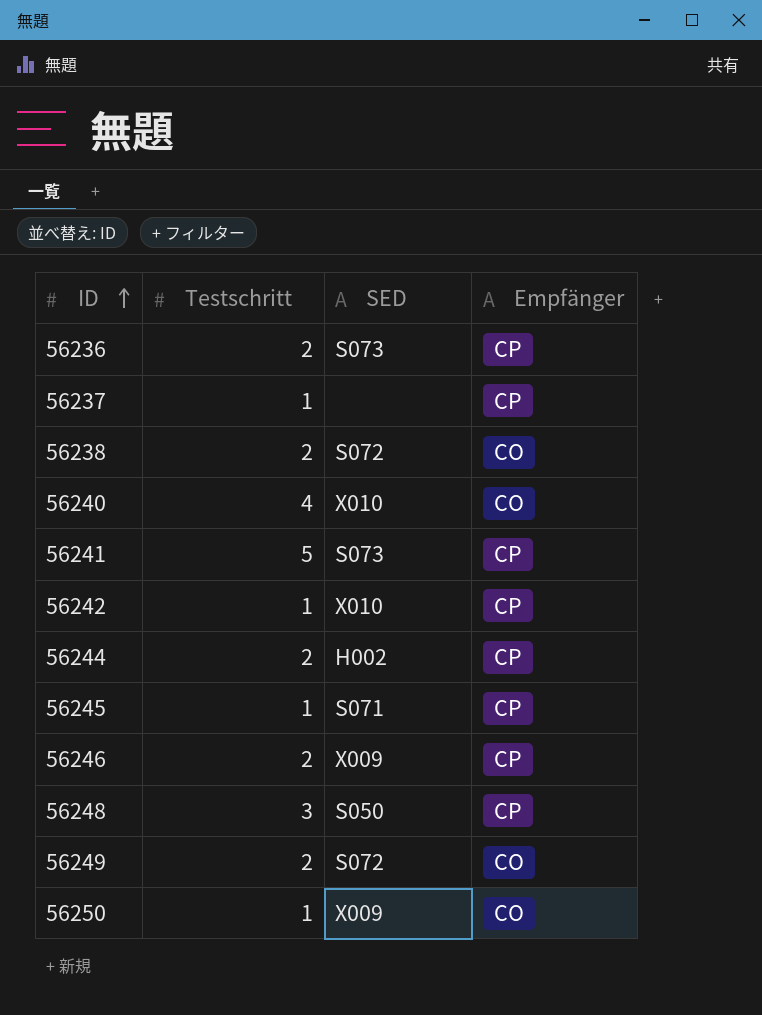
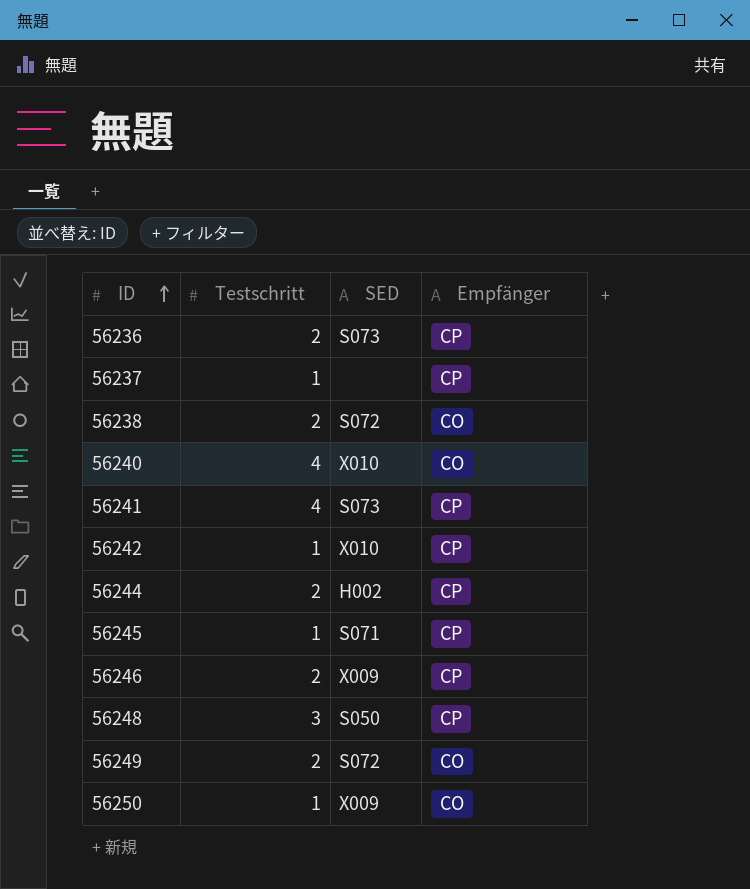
56241 | Testschritt: 5 -> 4

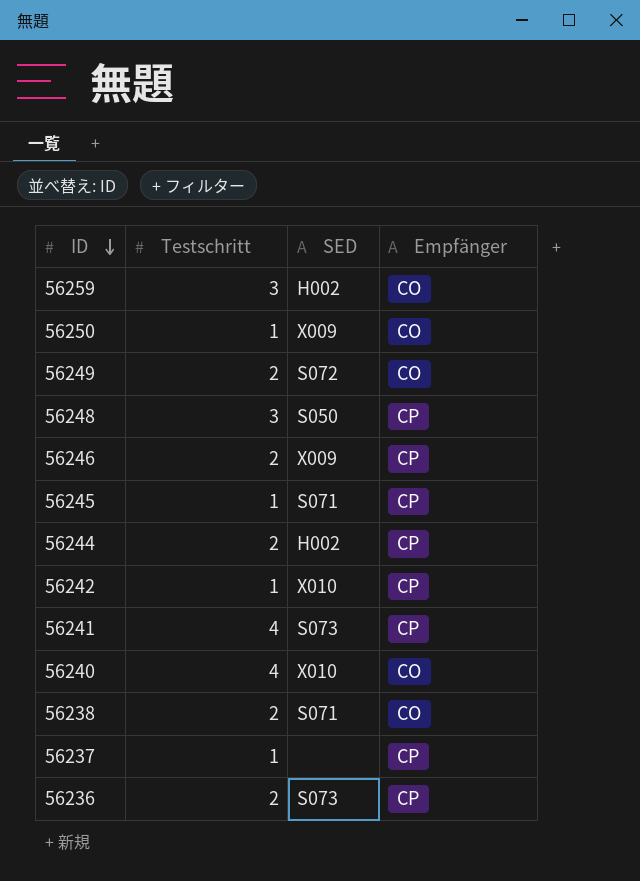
row order: ID ascending -> ID descending
row 56259: none -> 3 | H002 | CO
56238 | SED: S072 -> S071

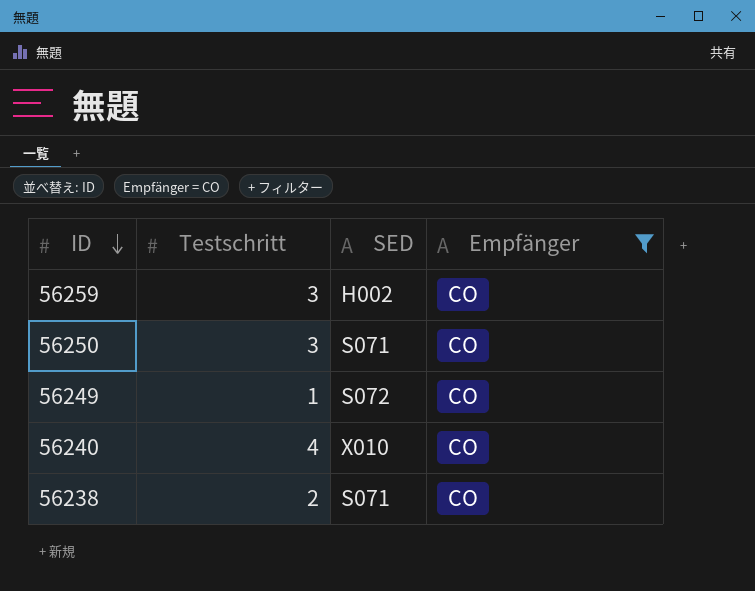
filter: none -> Empfänger = CO
56250 | Testschritt: 1 -> 3
56250 | SED: X009 -> S071
56249 | Testschritt: 2 -> 1

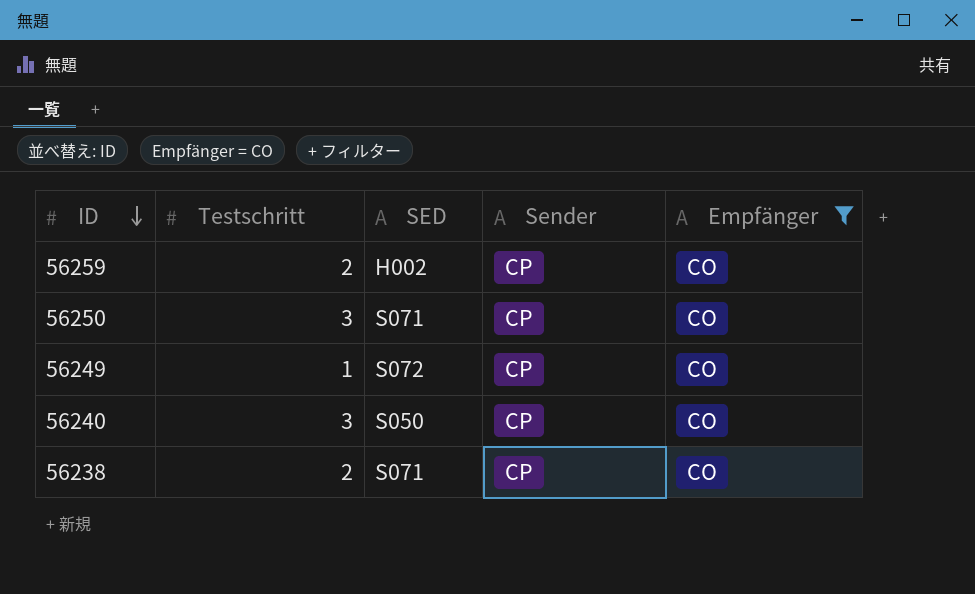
column Sender | position: none -> 4
56259 | Testschritt: 3 -> 2
56240 | Testschritt: 4 -> 3
56240 | SED: X010 -> S050

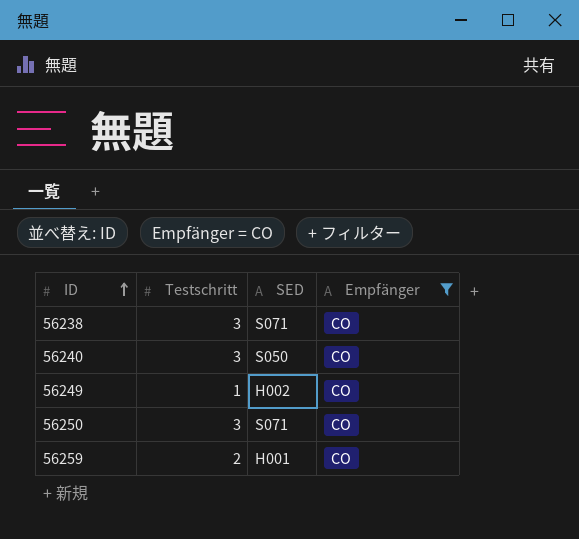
row order: ID descending -> ID ascending
column Sender | position: 4 -> none
56238 | Testschritt: 2 -> 3
56249 | SED: S072 -> H002
56259 | SED: H002 -> H001

